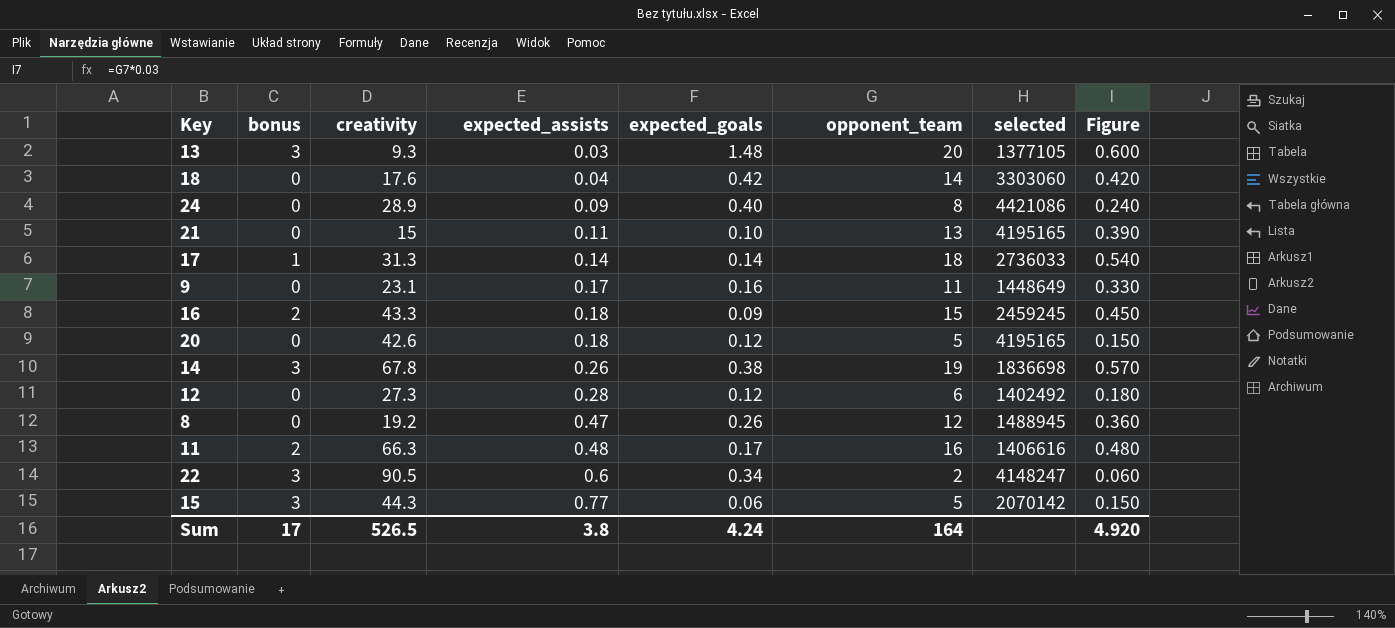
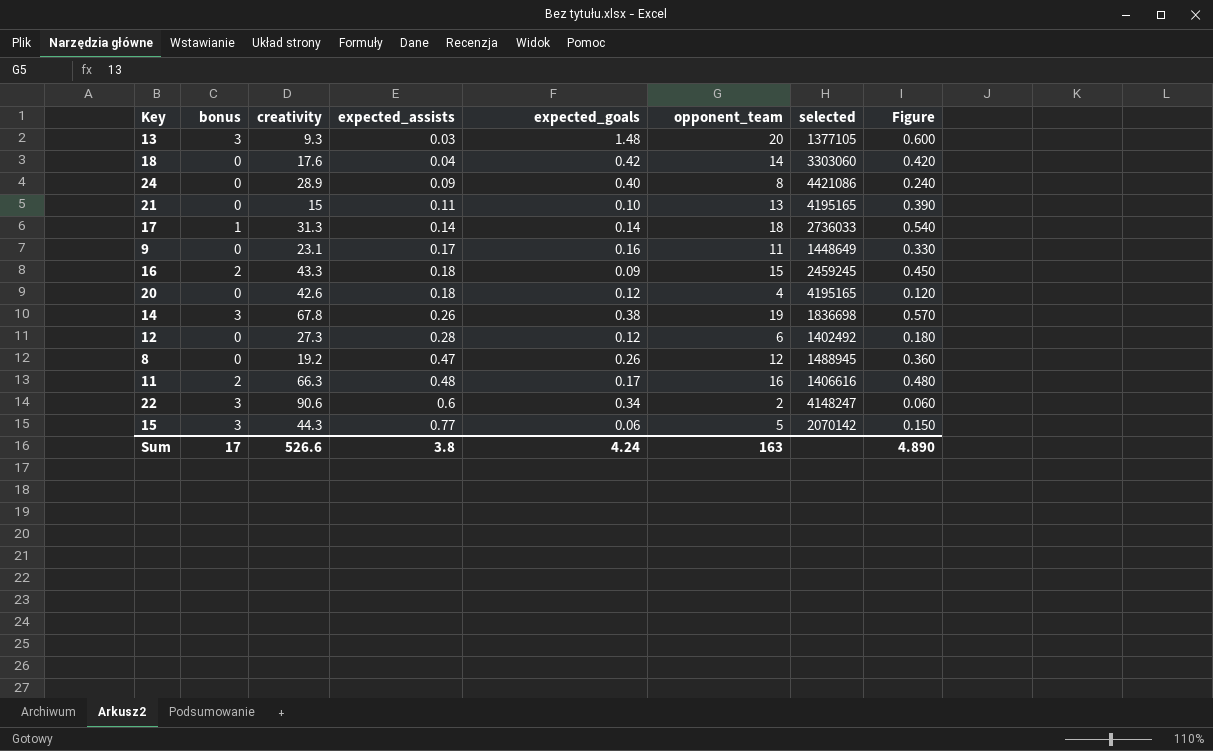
20 | opponent_team: 5 -> 4
20 | Figure: 0.150 -> 0.120
22 | creativity: 90.5 -> 90.6
Sum | creativity: 526.5 -> 526.6
Sum | opponent_team: 164 -> 163
Sum | Figure: 4.920 -> 4.890

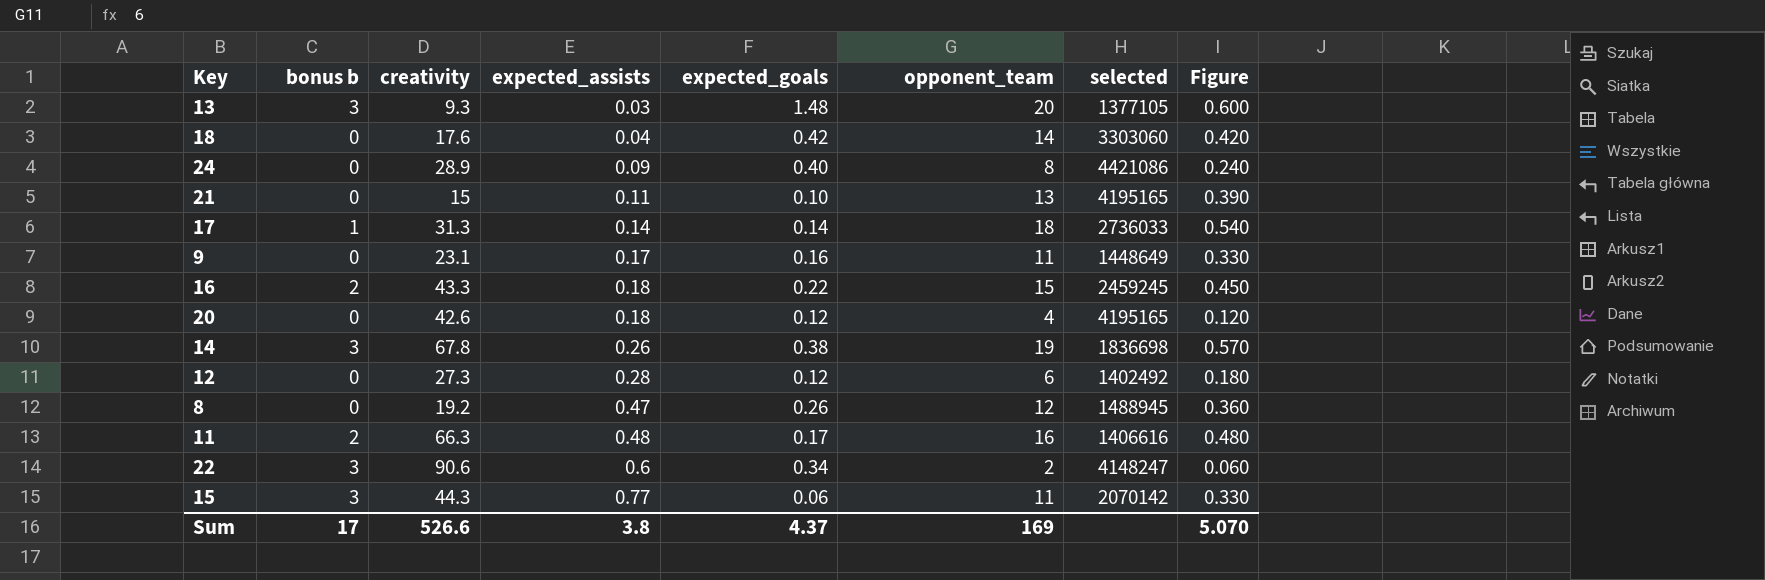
column name: bonus -> bonus b
16 | expected_goals: 0.09 -> 0.22
15 | opponent_team: 5 -> 11
15 | Figure: 0.150 -> 0.330
Sum | expected_goals: 4.24 -> 4.37
Sum | opponent_team: 163 -> 169
Sum | Figure: 4.890 -> 5.070

